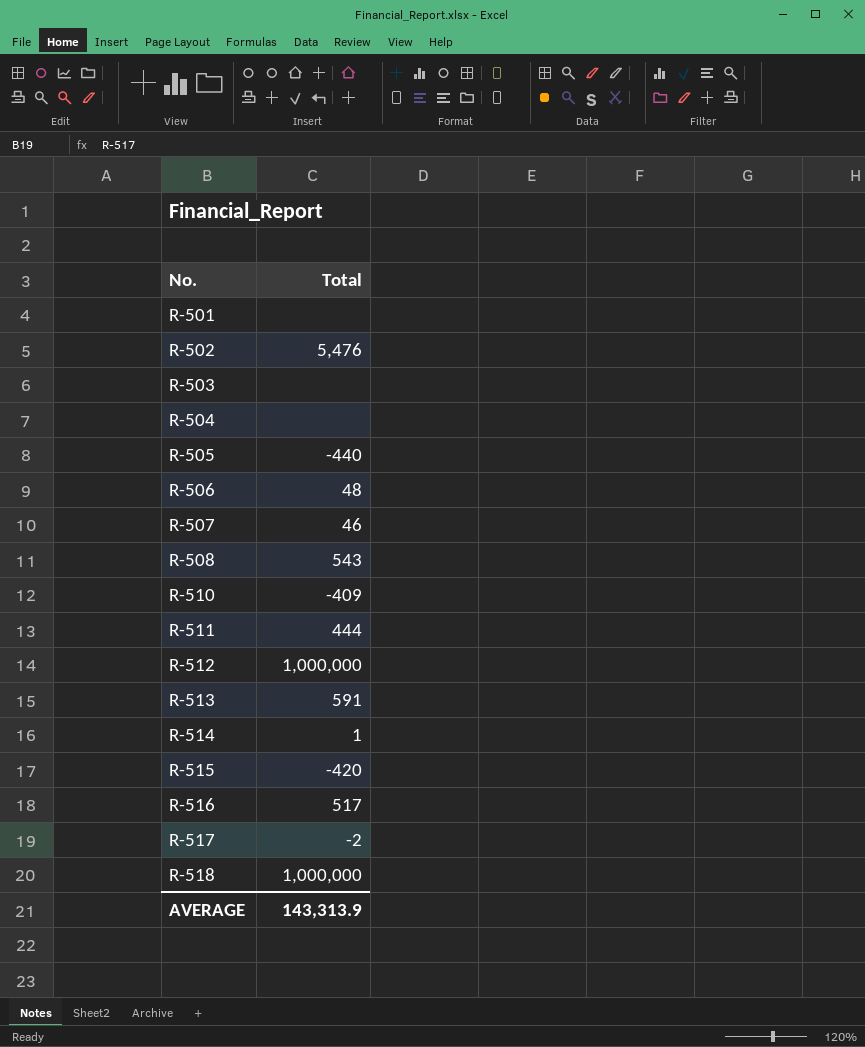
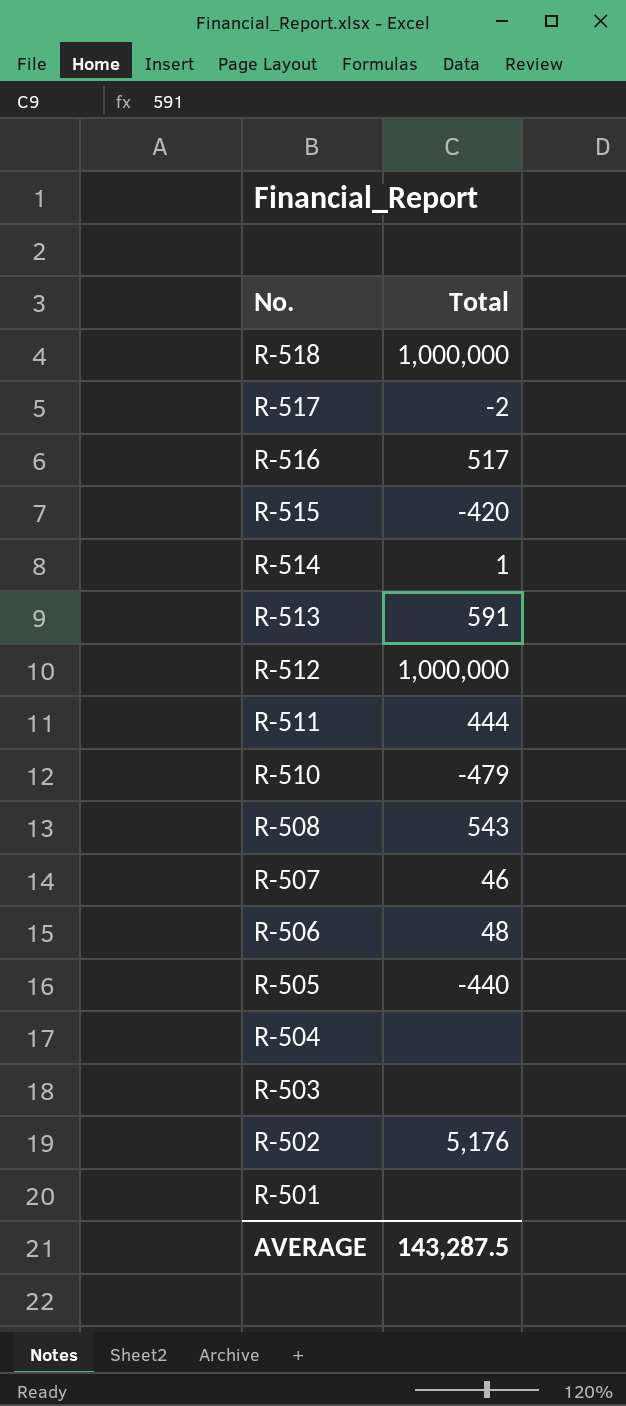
row order: No. ascending -> No. descending
R-510 | Total: -409 -> -479
R-502 | Total: 5,476 -> 5,176
AVERAGE | Total: 143,313.9 -> 143,287.5

